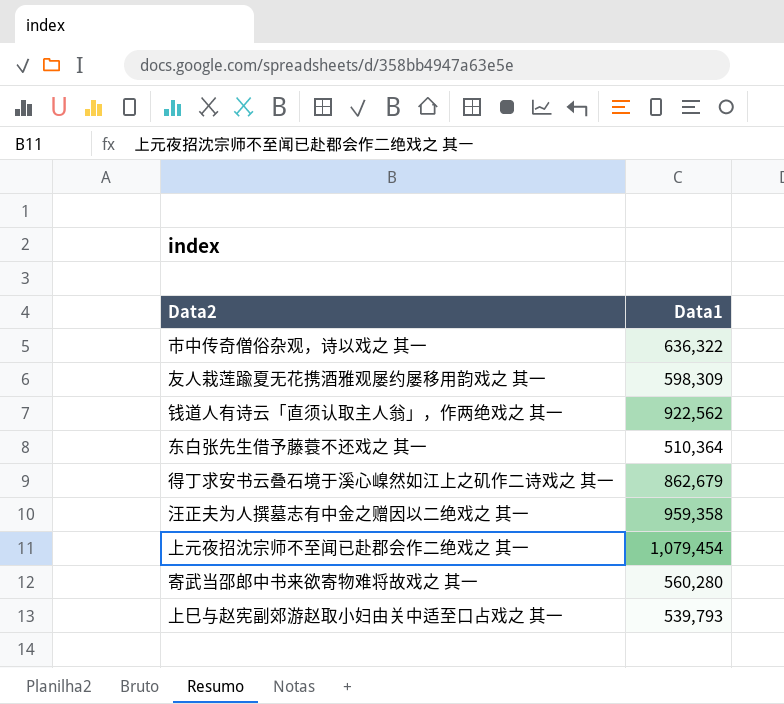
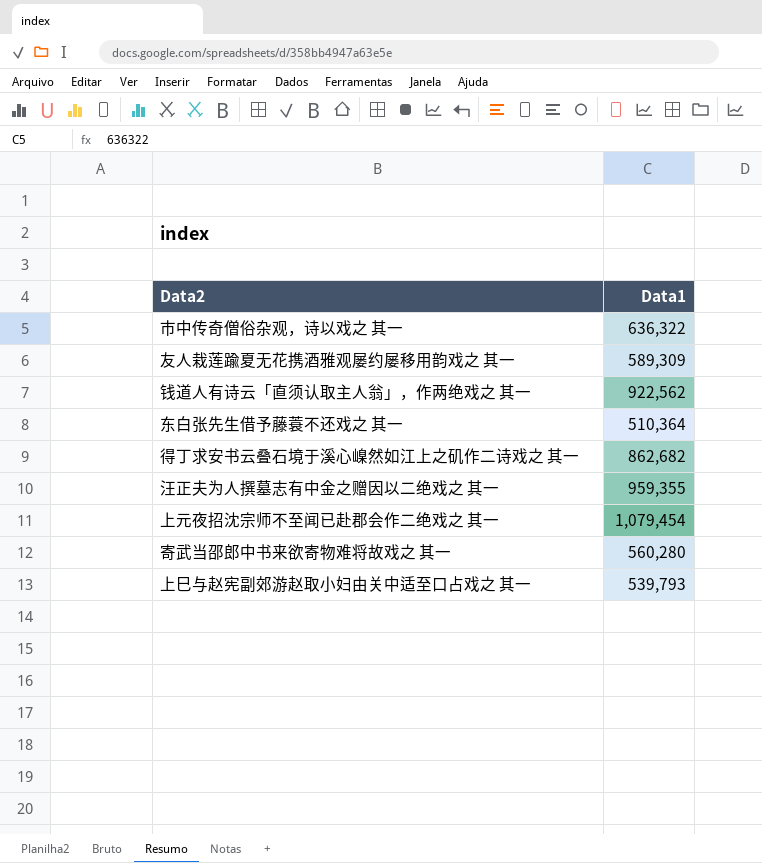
友人栽莲踰夏无花携酒雅观屡约屡移用韵戏之 其一 | Data1: 598,309 -> 589,309
得丁求安书云叠石境于溪心嵲然如江上之矶作二诗戏之 其一 | Data1: 862,679 -> 862,682
汪正夫为人撰墓志有中金之赠因以二绝戏之 其一 | Data1: 959,358 -> 959,355

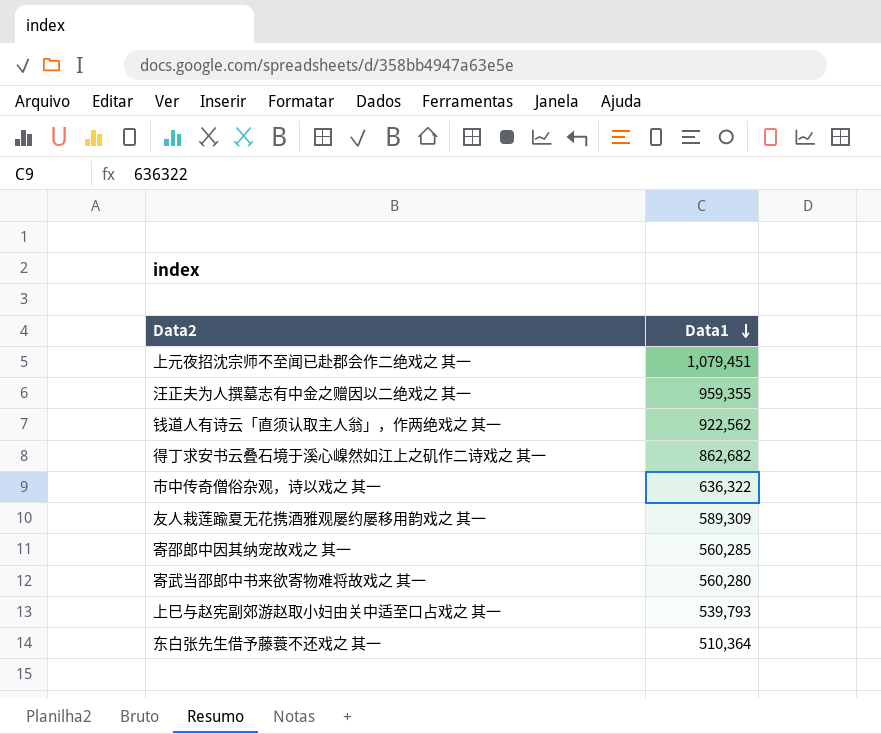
row order: none -> Data1 descending
上元夜招沈宗师不至闻已赴郡会作二绝戏之 其一 | Data1: 1,079,454 -> 1,079,451
row 寄邵郎中因其纳宠故戏之 其一: none -> 560,285

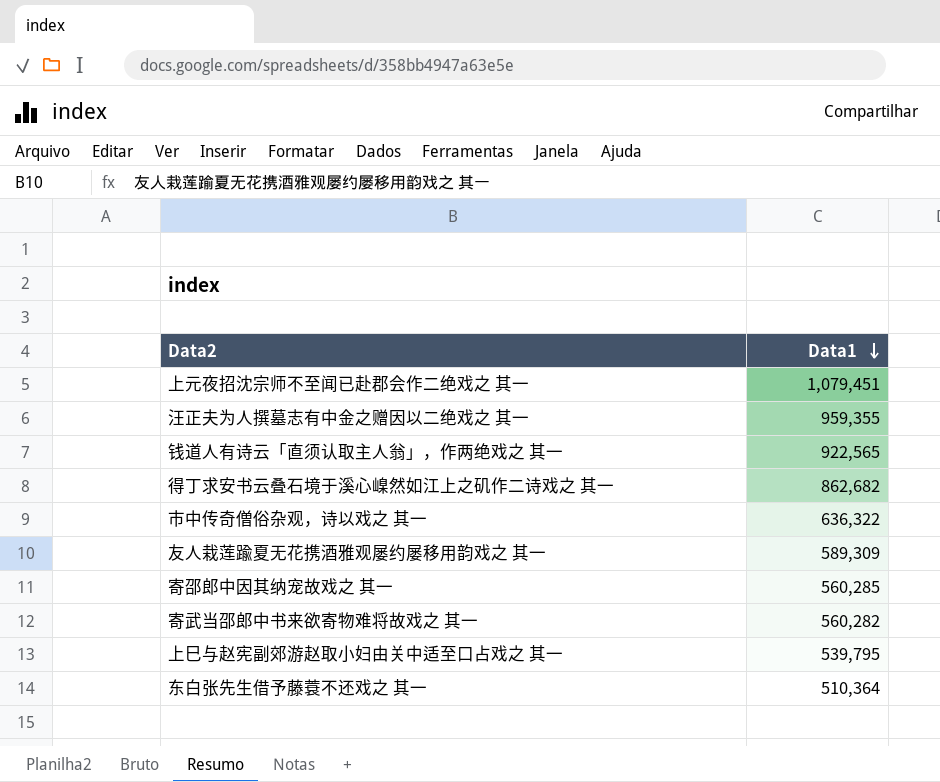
钱道人有诗云「直须认取主人翁」，作两绝戏之 其一 | Data1: 922,562 -> 922,565
寄武当邵郎中书来欲寄物难将故戏之 其一 | Data1: 560,280 -> 560,282
上巳与赵宪副郊游赵取小妇由关中适至口占戏之 其一 | Data1: 539,793 -> 539,795

